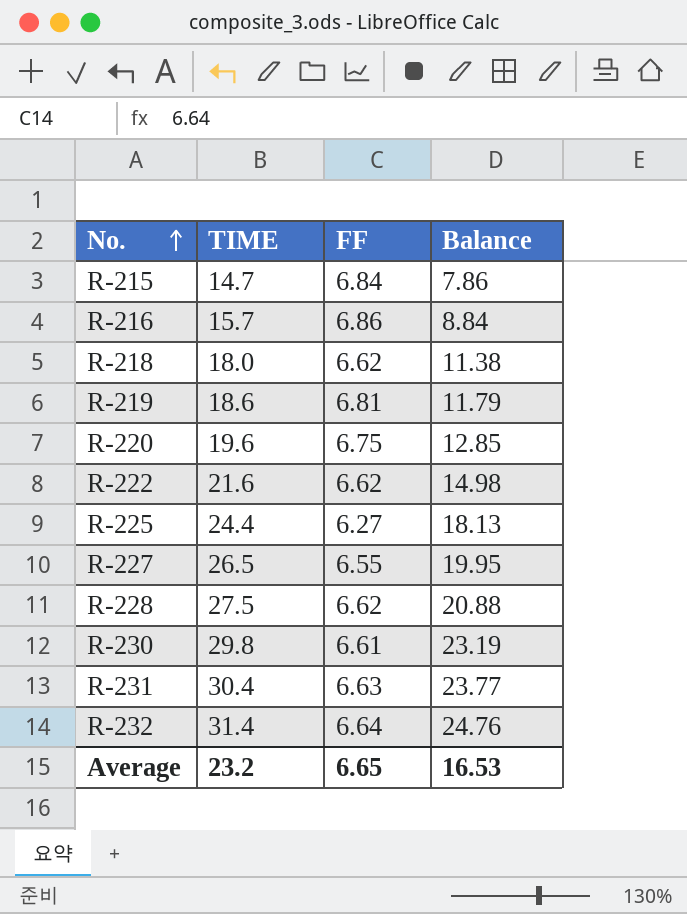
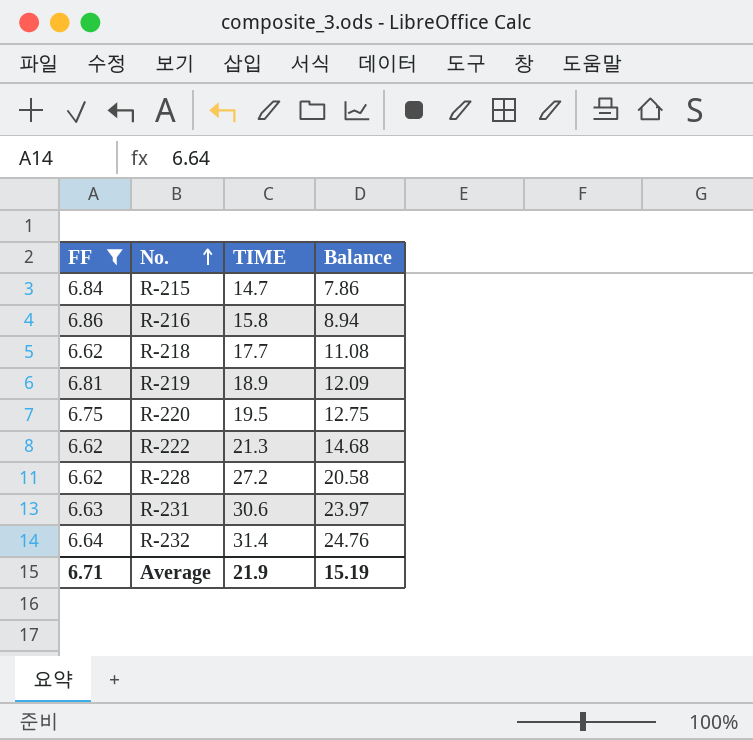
filter: none -> FF >= 6.62
column FF | position: 3 -> 1
R-216 | TIME: 15.7 -> 15.8
R-216 | Balance: 8.84 -> 8.94
R-218 | TIME: 18.0 -> 17.7
R-218 | Balance: 11.38 -> 11.08
R-219 | TIME: 18.6 -> 18.9
R-219 | Balance: 11.79 -> 12.09
R-220 | TIME: 19.6 -> 19.5
R-220 | Balance: 12.85 -> 12.75
R-222 | TIME: 21.6 -> 21.3
R-222 | Balance: 14.98 -> 14.68
R-228 | TIME: 27.5 -> 27.2
R-228 | Balance: 20.88 -> 20.58
R-231 | TIME: 30.4 -> 30.6
R-231 | Balance: 23.77 -> 23.97
Average | FF: 6.65 -> 6.71
Average | TIME: 23.2 -> 21.9
Average | Balance: 16.53 -> 15.19

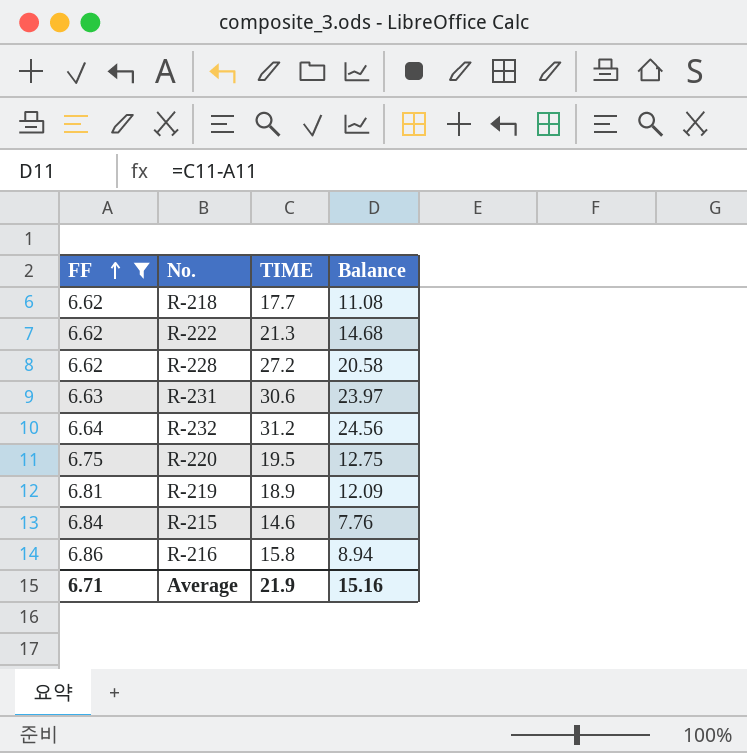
row order: No. ascending -> FF ascending
R-232 | TIME: 31.4 -> 31.2
R-232 | Balance: 24.76 -> 24.56
R-215 | TIME: 14.7 -> 14.6
R-215 | Balance: 7.86 -> 7.76
Average | Balance: 15.19 -> 15.16

